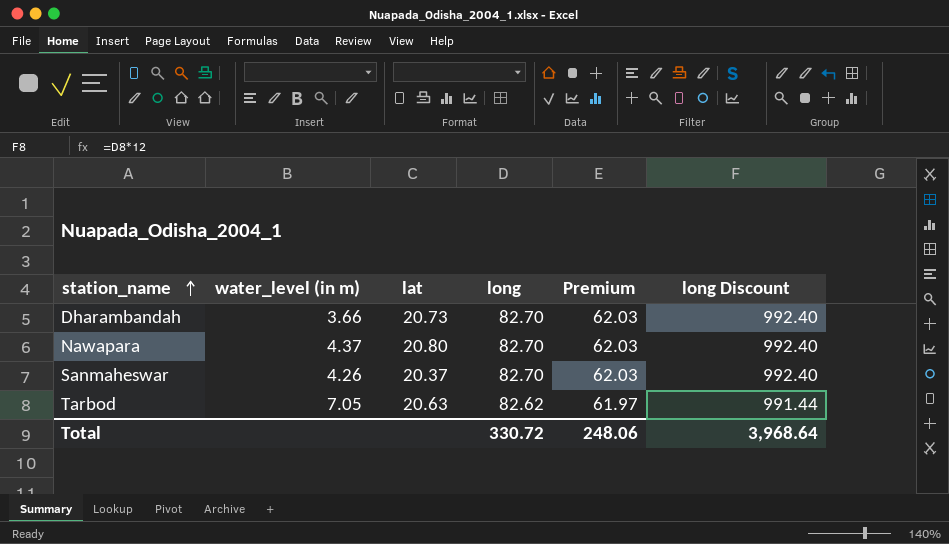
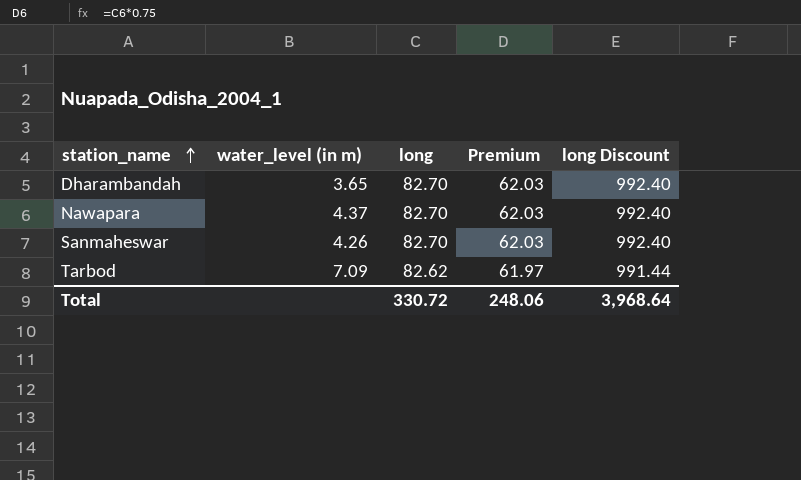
column lat | position: 3 -> none
Dharambandah | water_level (in m): 3.66 -> 3.65
Tarbod | water_level (in m): 7.05 -> 7.09

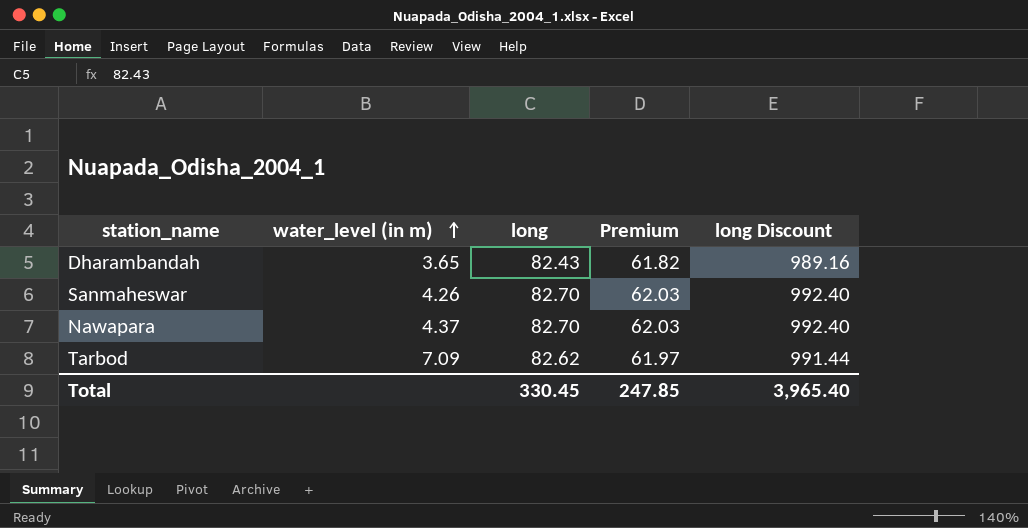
row order: station_name ascending -> water_level (in m) ascending
Dharambandah | long: 82.70 -> 82.43
Dharambandah | Premium: 62.03 -> 61.82
Dharambandah | long Discount: 992.40 -> 989.16
Total | long: 330.72 -> 330.45
Total | Premium: 248.06 -> 247.85
Total | long Discount: 3,968.64 -> 3,965.40

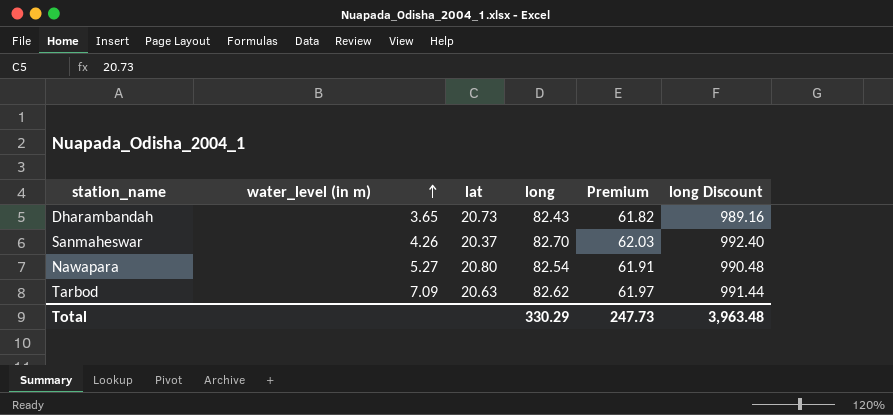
column lat | position: none -> 3
Nawapara | water_level (in m): 4.37 -> 5.27
Nawapara | long: 82.70 -> 82.54
Nawapara | Premium: 62.03 -> 61.91
Nawapara | long Discount: 992.40 -> 990.48
Total | long: 330.45 -> 330.29
Total | Premium: 247.85 -> 247.73
Total | long Discount: 3,965.40 -> 3,963.48

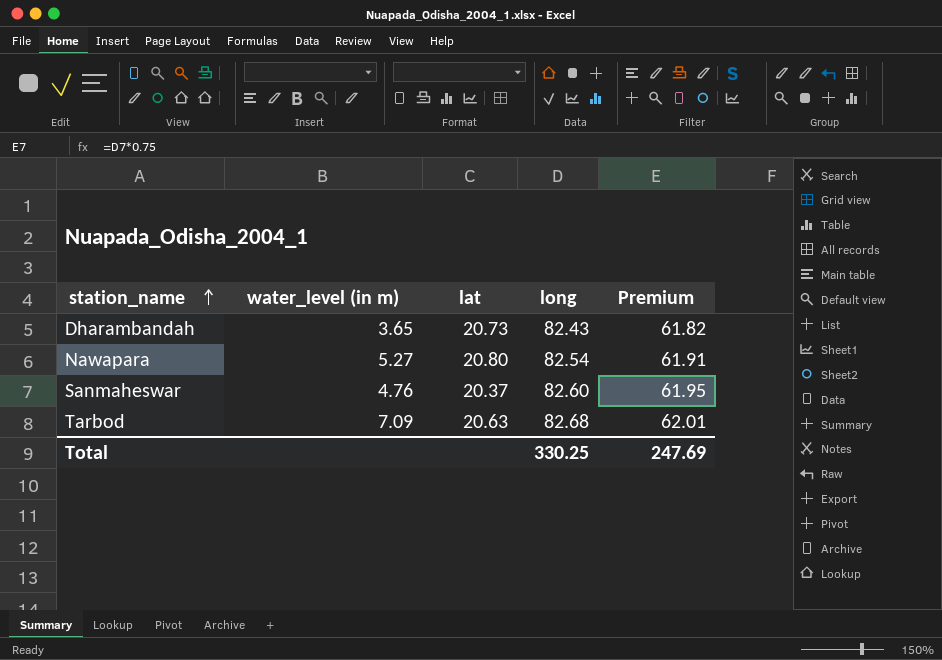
row order: water_level (in m) ascending -> station_name ascending
column long Discount | formula: [long] * 12 -> none
Sanmaheswar | water_level (in m): 4.26 -> 4.76
Sanmaheswar | long: 82.70 -> 82.60
Sanmaheswar | Premium: 62.03 -> 61.95
Tarbod | long: 82.62 -> 82.68
Tarbod | Premium: 61.97 -> 62.01
Total | long: 330.29 -> 330.25
Total | Premium: 247.73 -> 247.69

